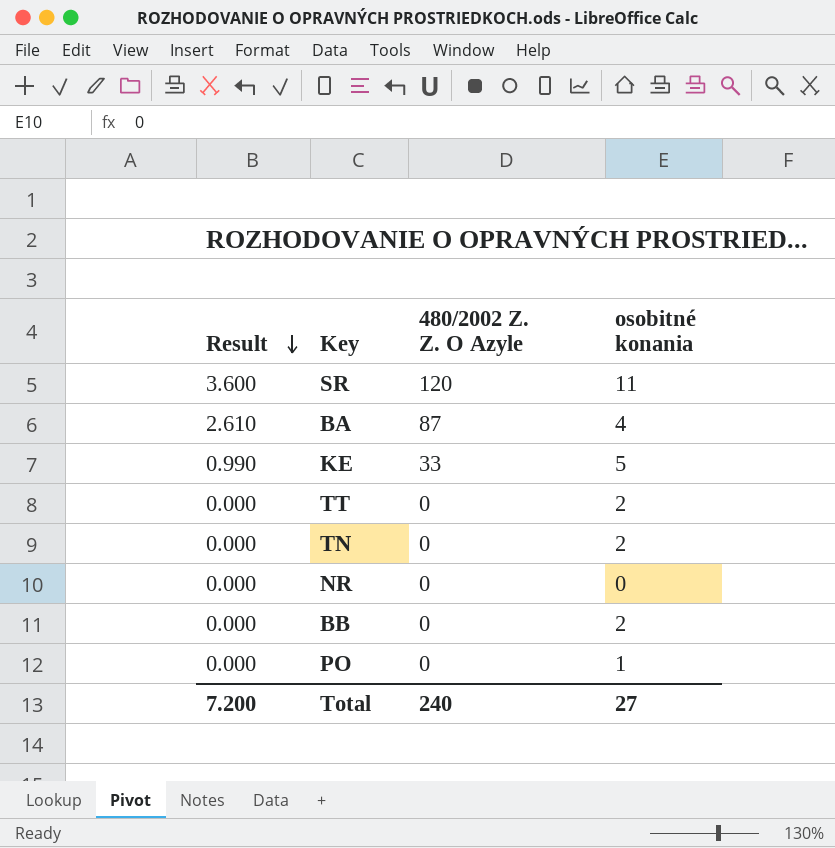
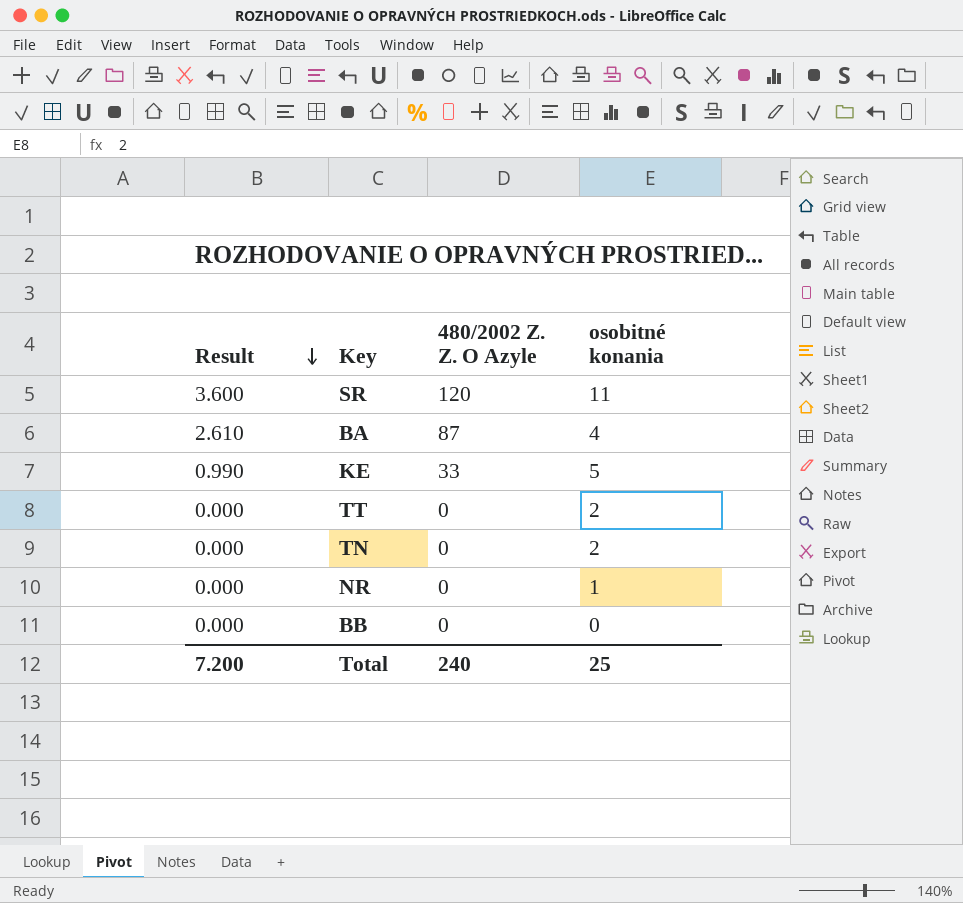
row PO: 0.000 | 0 | 1 -> none
NR | osobitné konania: 0 -> 1
BB | osobitné konania: 2 -> 0
Total | osobitné konania: 27 -> 25

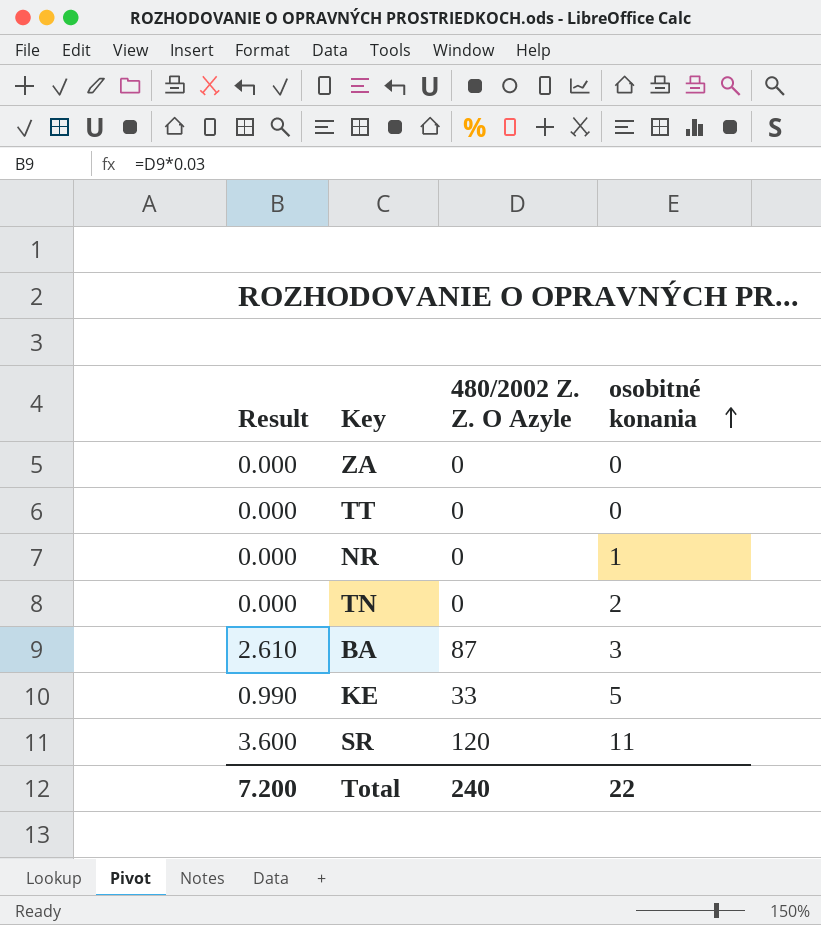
row order: Result descending -> osobitné konania ascending
row BB: 0.000 | 0 | 0 -> none
row ZA: none -> 0.000 | 0 | 0
TT | osobitné konania: 2 -> 0
BA | osobitné konania: 4 -> 3
Total | osobitné konania: 25 -> 22

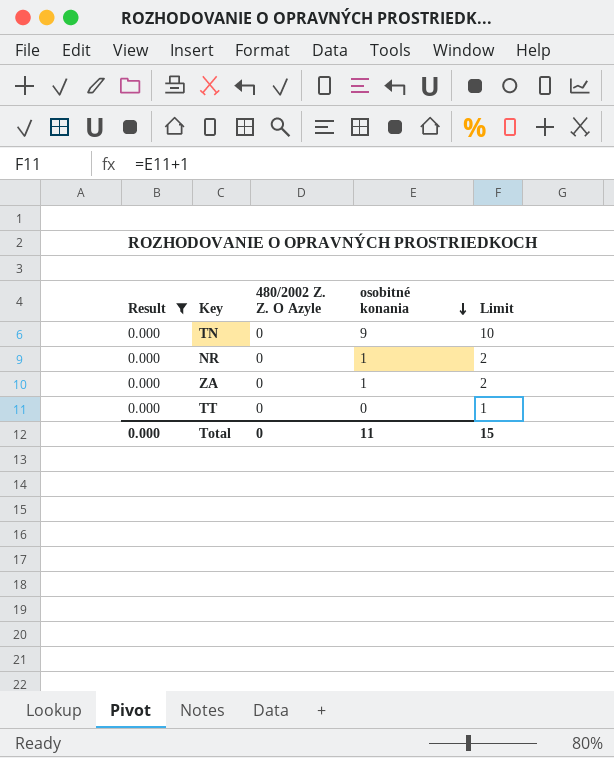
filter: none -> Result = 0.000
row order: osobitné konania ascending -> osobitné konania descending
column Limit | formula: none -> [osobitné konania] + 1
TN | osobitné konania: 2 -> 9
ZA | osobitné konania: 0 -> 1
Total | Result: 7.200 -> 0.000
Total | 480/2002 Z. Z. O Azyle: 240 -> 0
Total | osobitné konania: 22 -> 11

